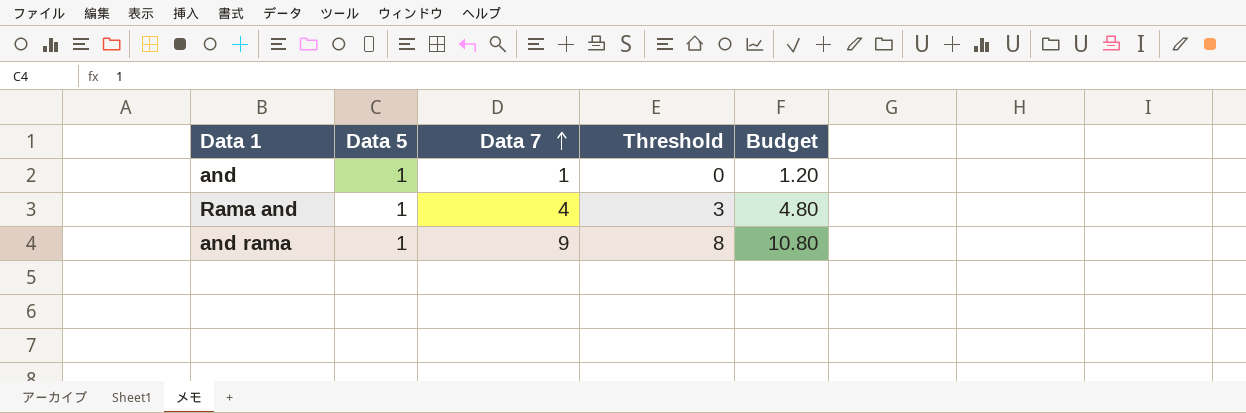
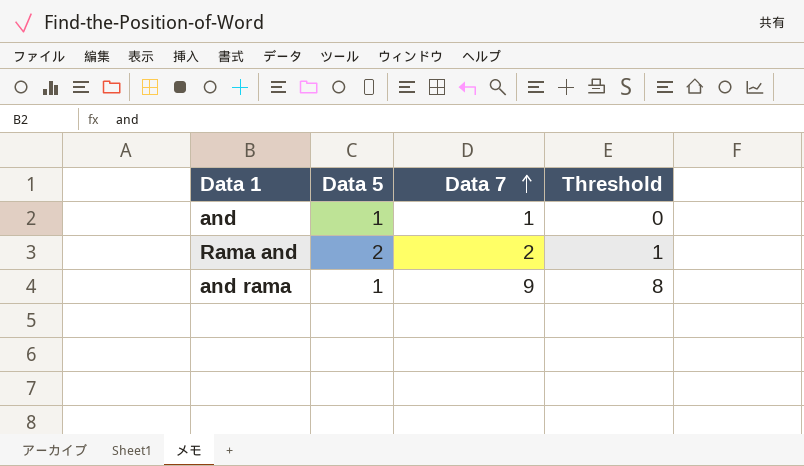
column Budget | formula: [Data 7] * 1.2 -> none
Rama and | Data 5: 1 -> 2
Rama and | Data 7: 4 -> 2
Rama and | Threshold: 3 -> 1

